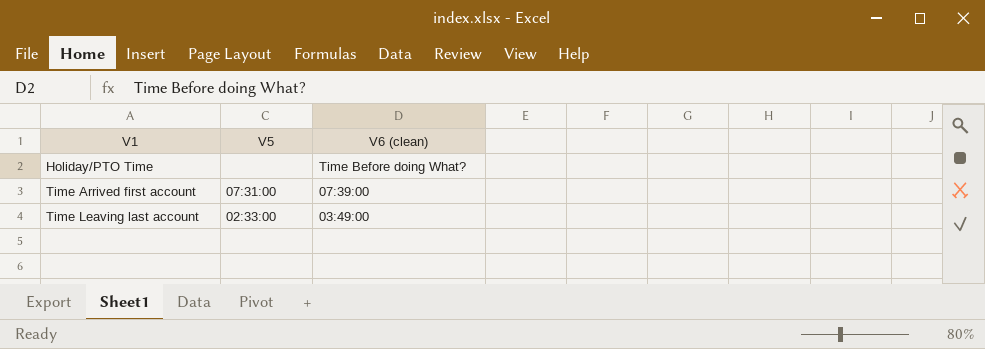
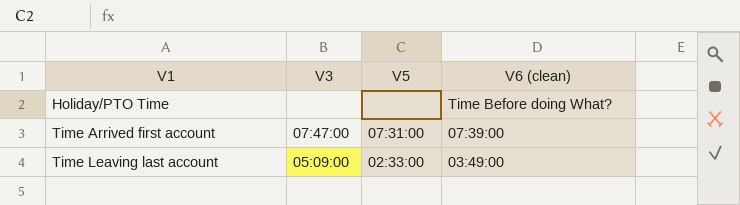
column V3 | position: none -> 2

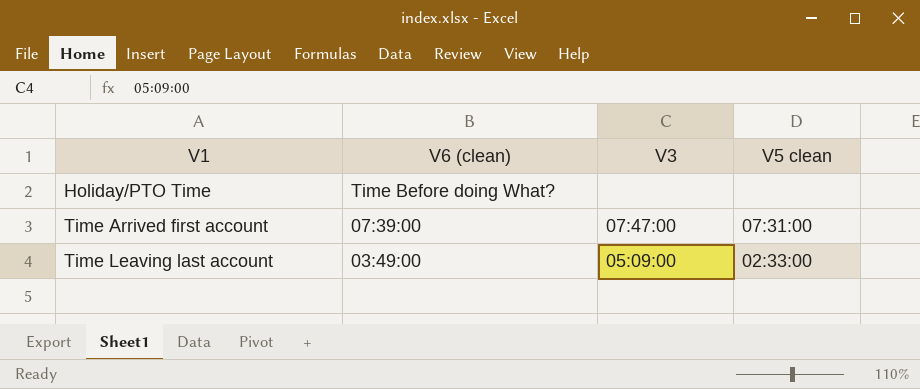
column V6 (clean) | position: 4 -> 2
column name: V5 -> V5 clean

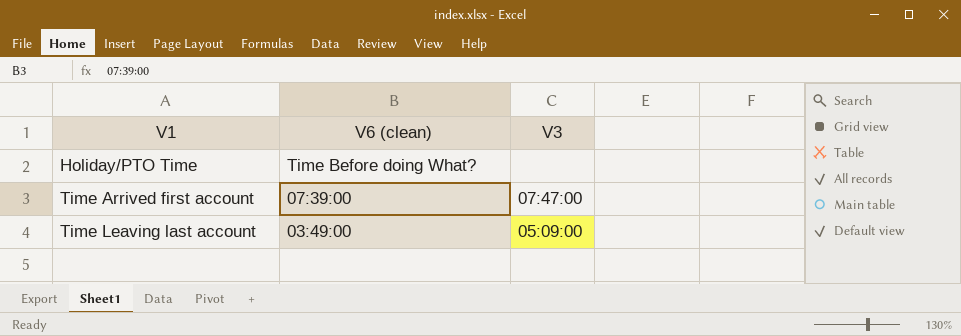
column V5 clean | position: 4 -> none

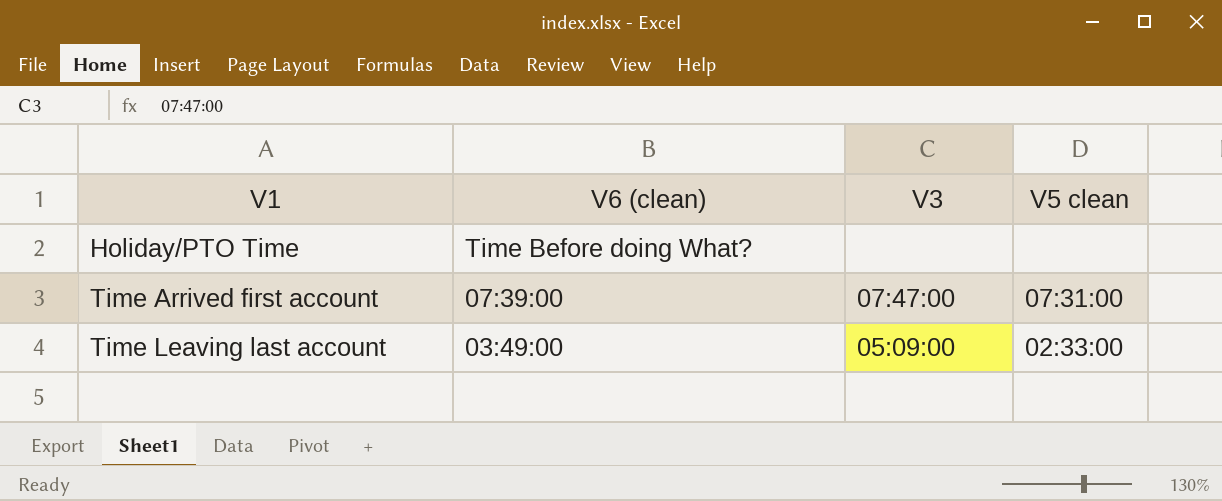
column V5 clean | position: none -> 4

